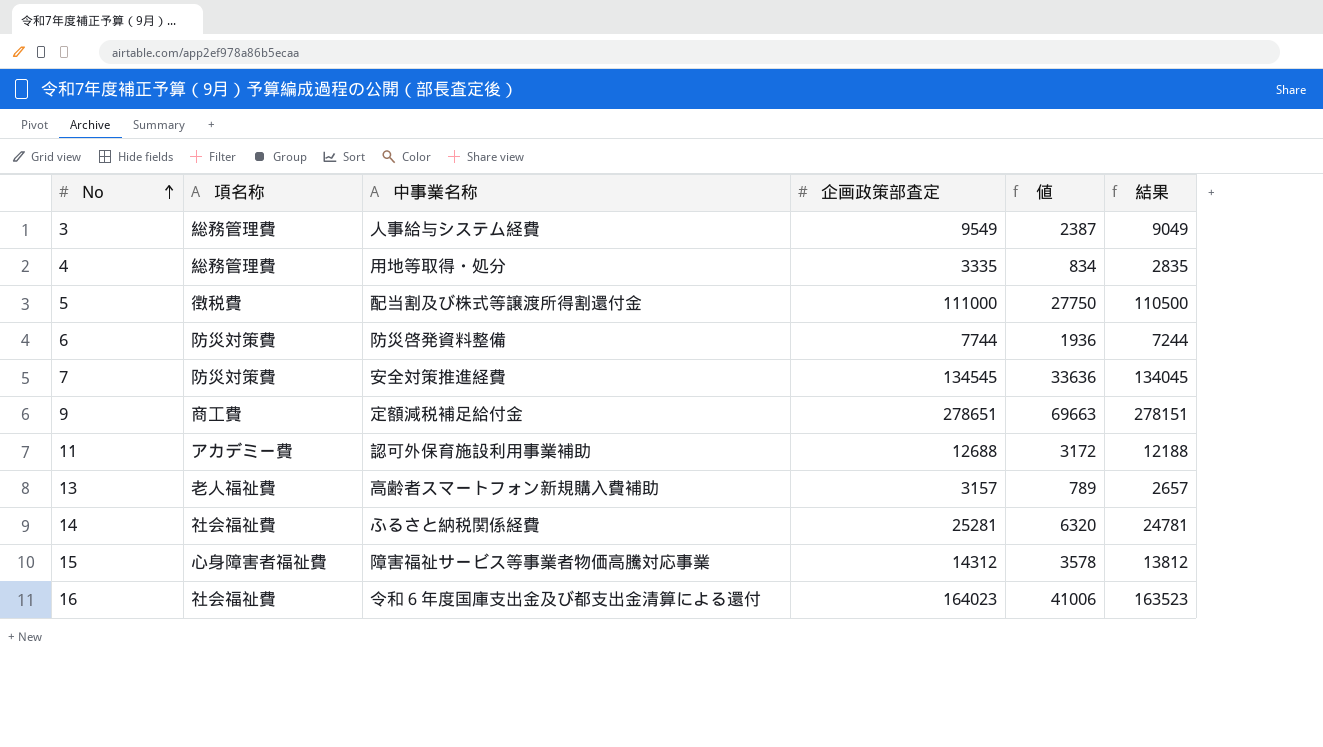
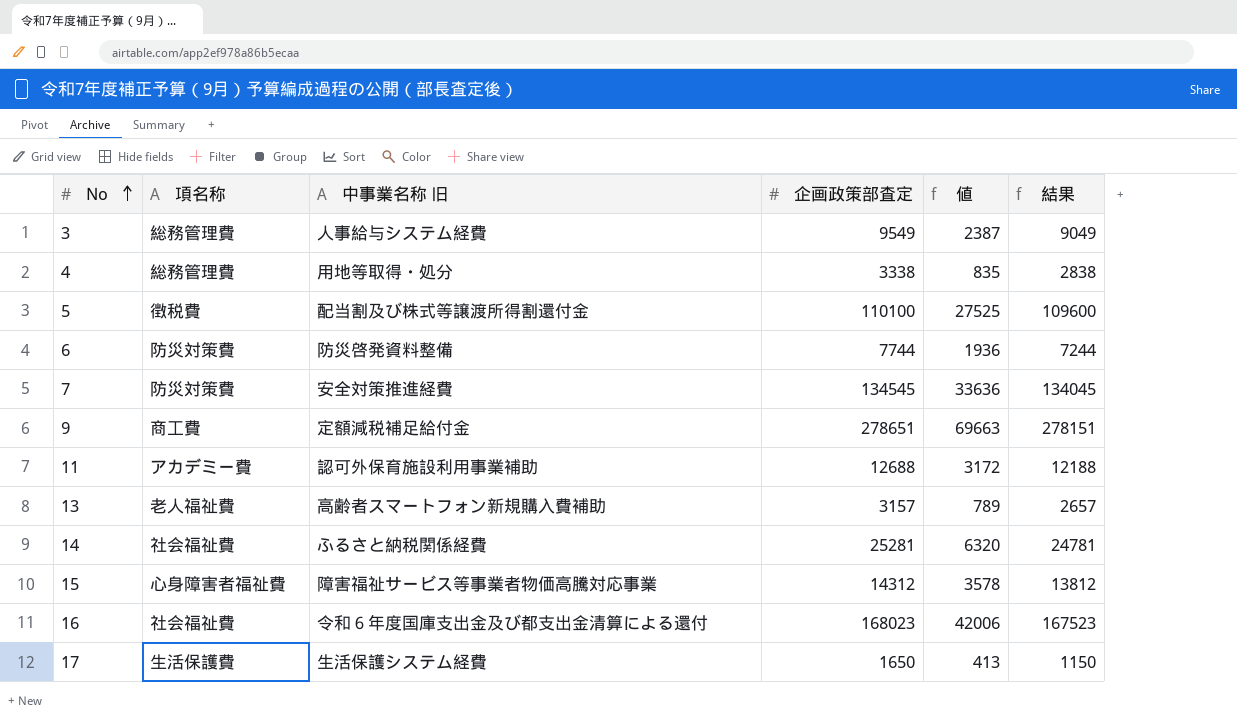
column name: 中事業名称 -> 中事業名称 旧
4 | 企画政策部査定: 3335 -> 3338
4 | 値: 834 -> 835
4 | 結果: 2835 -> 2838
5 | 企画政策部査定: 111000 -> 110100
5 | 値: 27750 -> 27525
5 | 結果: 110500 -> 109600
16 | 企画政策部査定: 164023 -> 168023
16 | 値: 41006 -> 42006
16 | 結果: 163523 -> 167523
row 17: none -> 生活保護費 | 生活保護システム経費 | 1650 | 413 | 1150

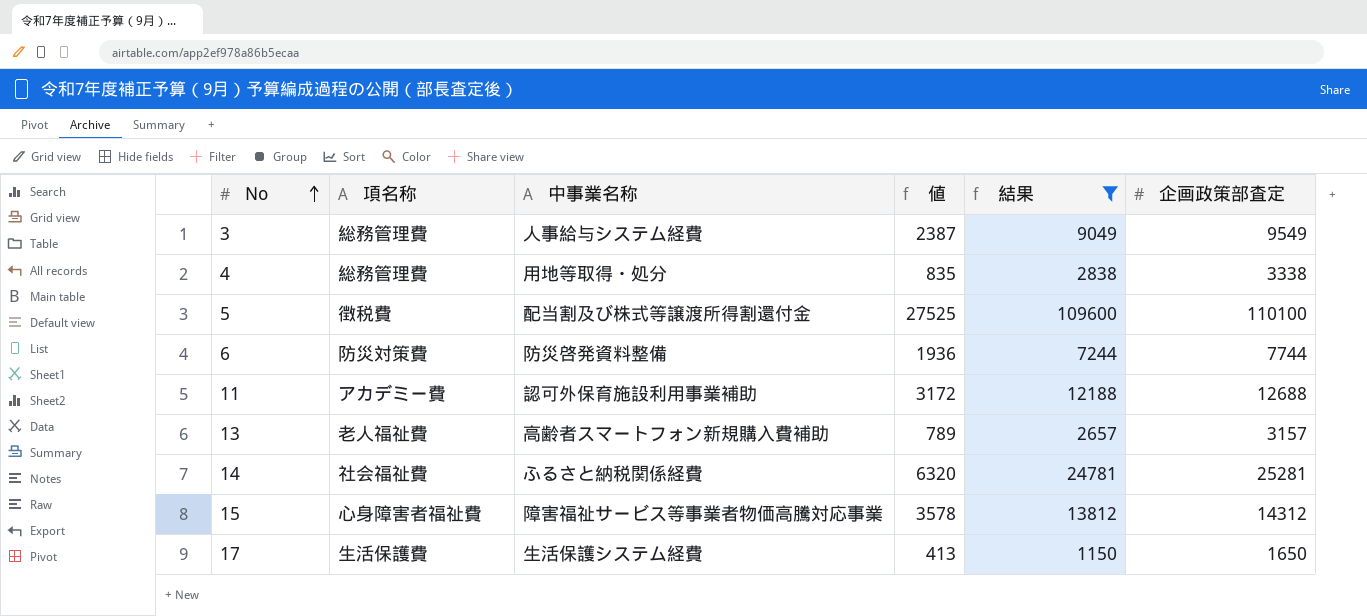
filter: none -> 結果 <= 109600
column name: 中事業名称 旧 -> 中事業名称
column 企画政策部査定 | position: 4 -> 6

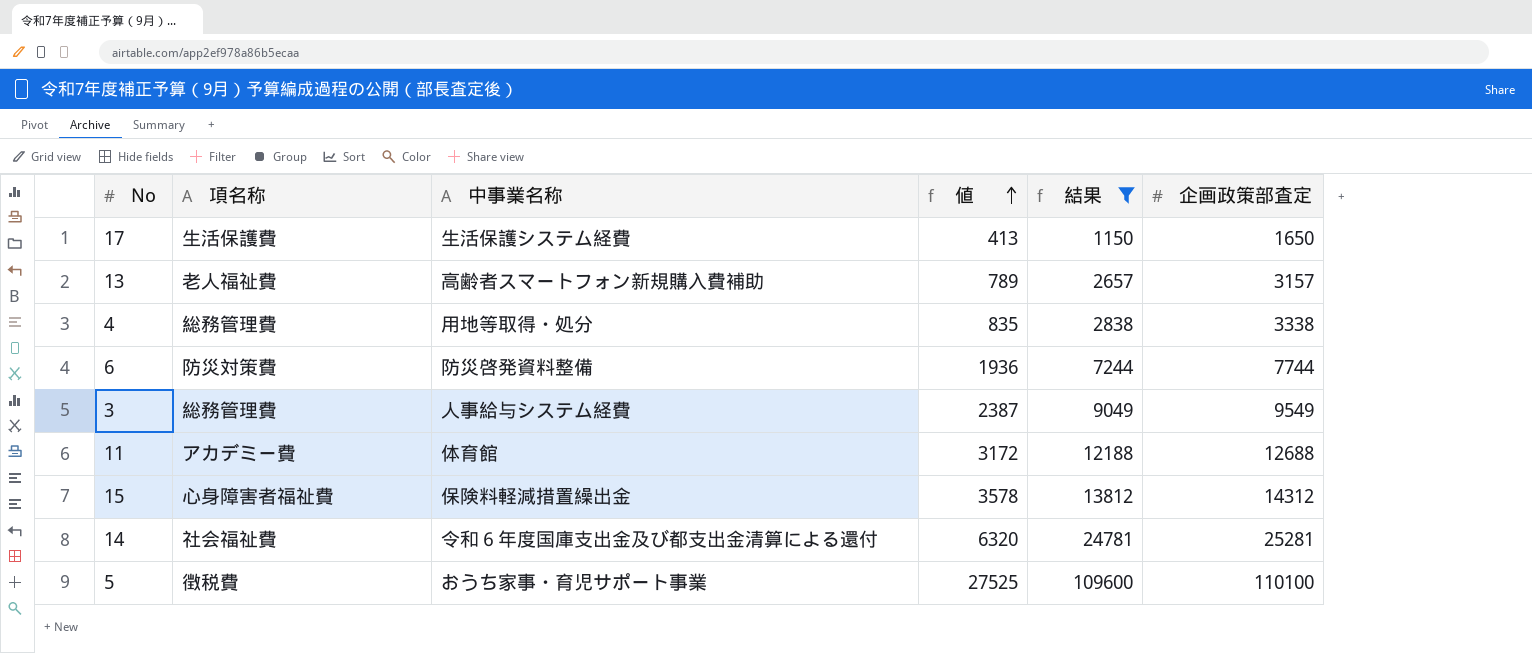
row order: No ascending -> 値 ascending
11 | 中事業名称: 認可外保育施設利用事業補助 -> 体育館
15 | 中事業名称: 障害福祉サービス等事業者物価高騰対応事業 -> 保険料軽減措置繰出金
14 | 中事業名称: ふるさと納税関係経費 -> 令和６年度国庫支出金及び都支出金清算による還付
5 | 中事業名称: 配当割及び株式等譲渡所得割還付金 -> おうち家事・育児サポート事業

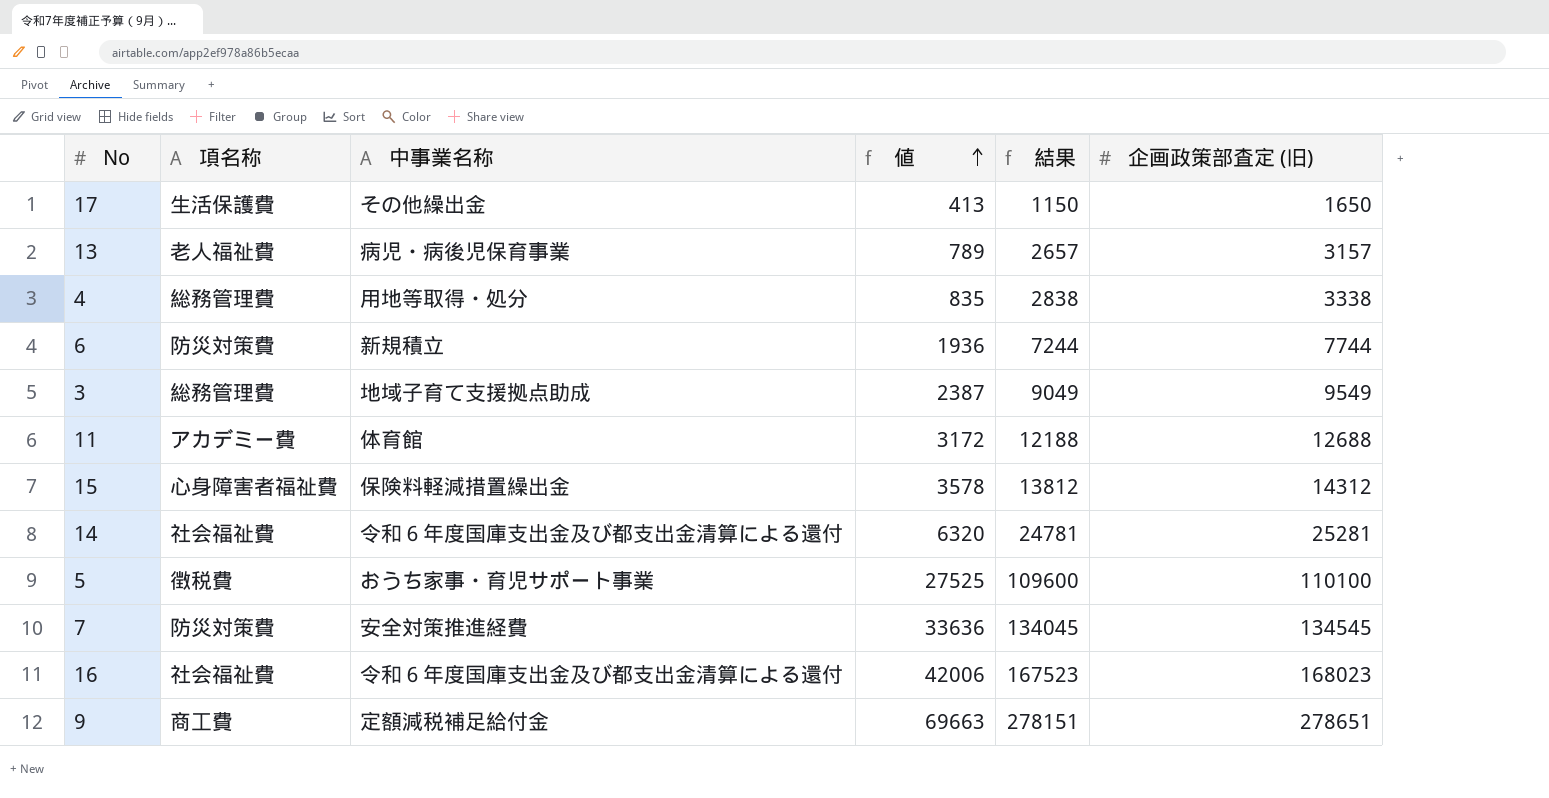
filter: 結果 <= 109600 -> none
column name: 企画政策部査定 -> 企画政策部査定 (旧)
17 | 中事業名称: 生活保護システム経費 -> その他繰出金
13 | 中事業名称: 高齢者スマートフォン新規購入費補助 -> 病児・病後児保育事業
6 | 中事業名称: 防災啓発資料整備 -> 新規積立
3 | 中事業名称: 人事給与システム経費 -> 地域子育て支援拠点助成

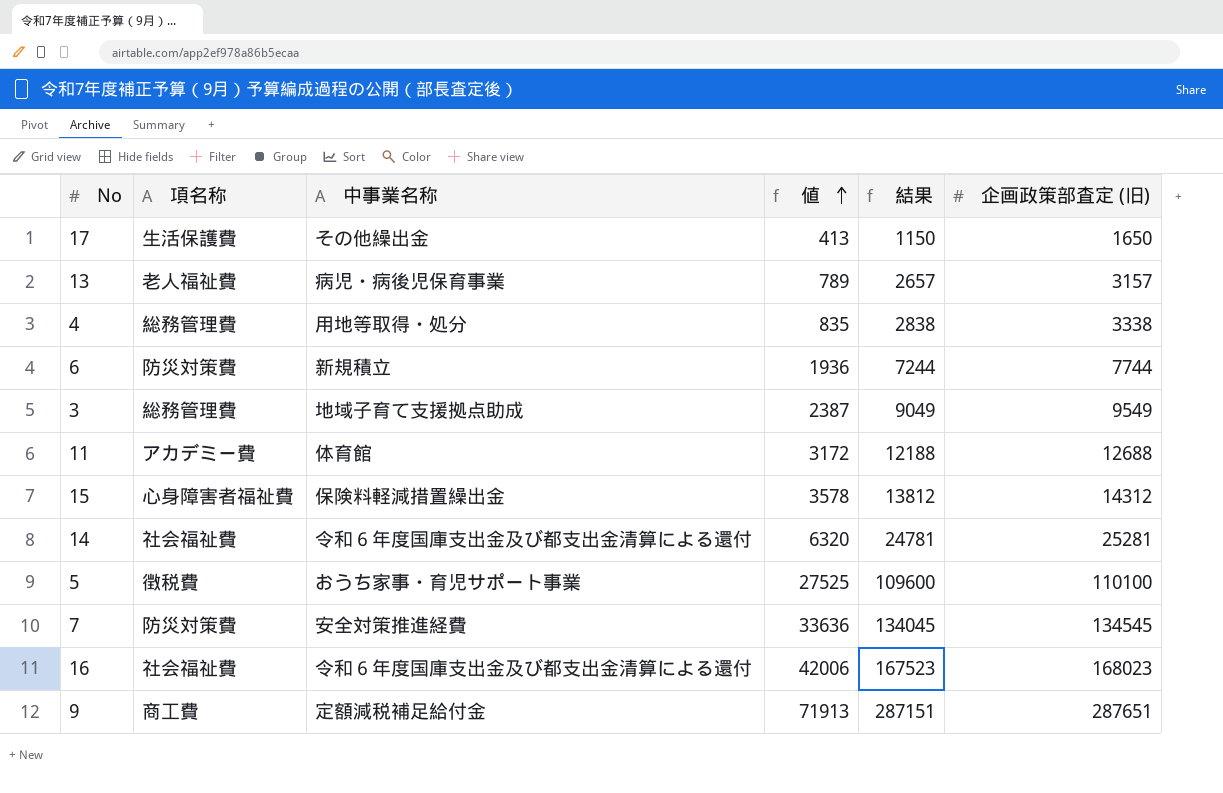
9 | 値: 69663 -> 71913
9 | 結果: 278151 -> 287151
9 | 企画政策部査定 (旧): 278651 -> 287651

